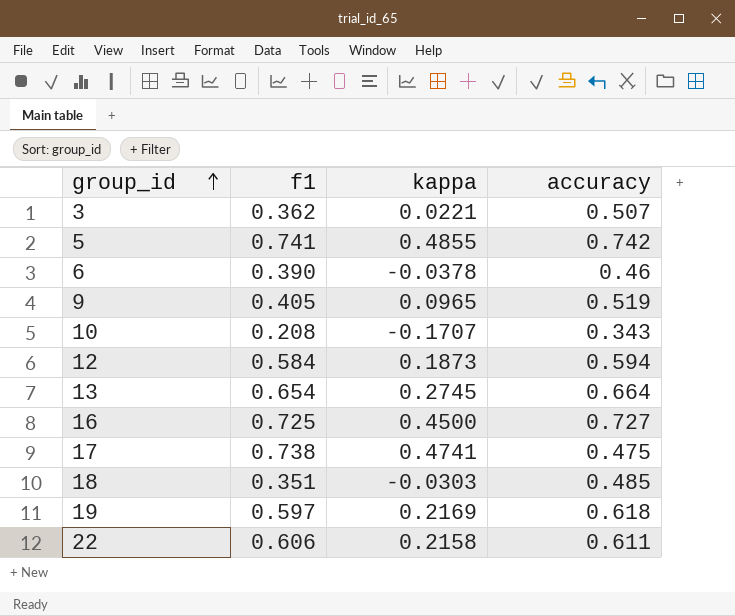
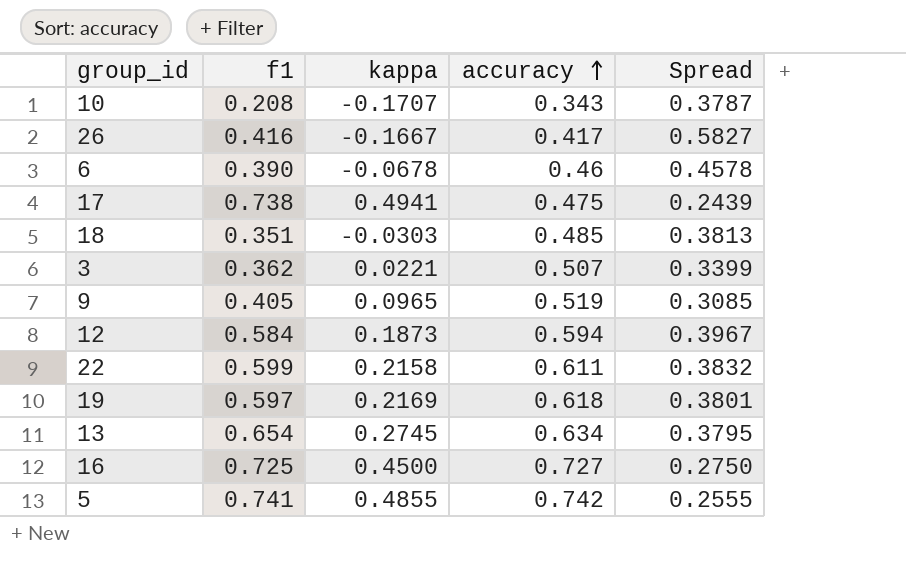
row order: group_id ascending -> accuracy ascending
column Spread | formula: none -> [f1] - [kappa]
row 26: none -> 0.416 | -0.1667 | 0.417 | 0.5827
6 | kappa: -0.0378 -> -0.0678
17 | kappa: 0.4741 -> 0.4941
22 | f1: 0.606 -> 0.599
13 | accuracy: 0.664 -> 0.634

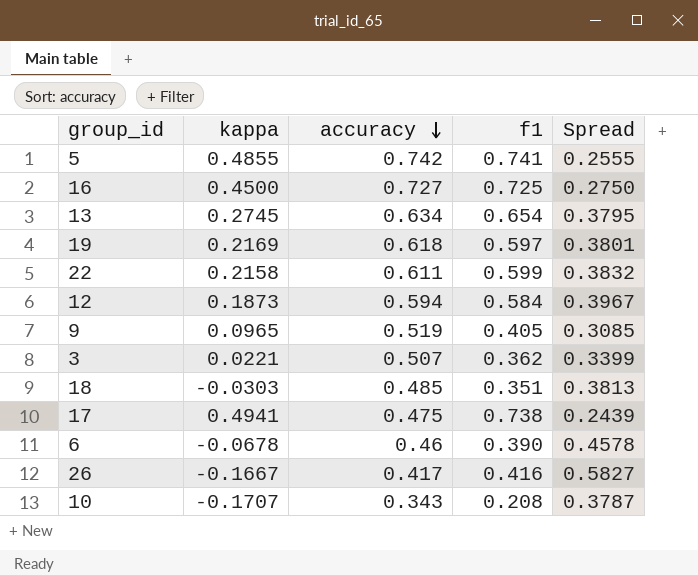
row order: accuracy ascending -> accuracy descending
column f1 | position: 2 -> 4

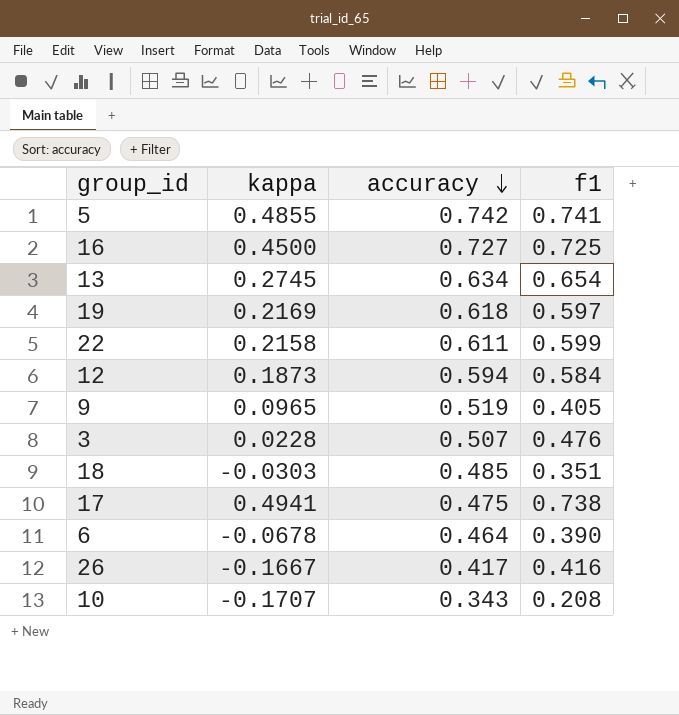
column Spread | formula: [f1] - [kappa] -> none
3 | kappa: 0.0221 -> 0.0228
3 | f1: 0.362 -> 0.476
6 | accuracy: 0.46 -> 0.464

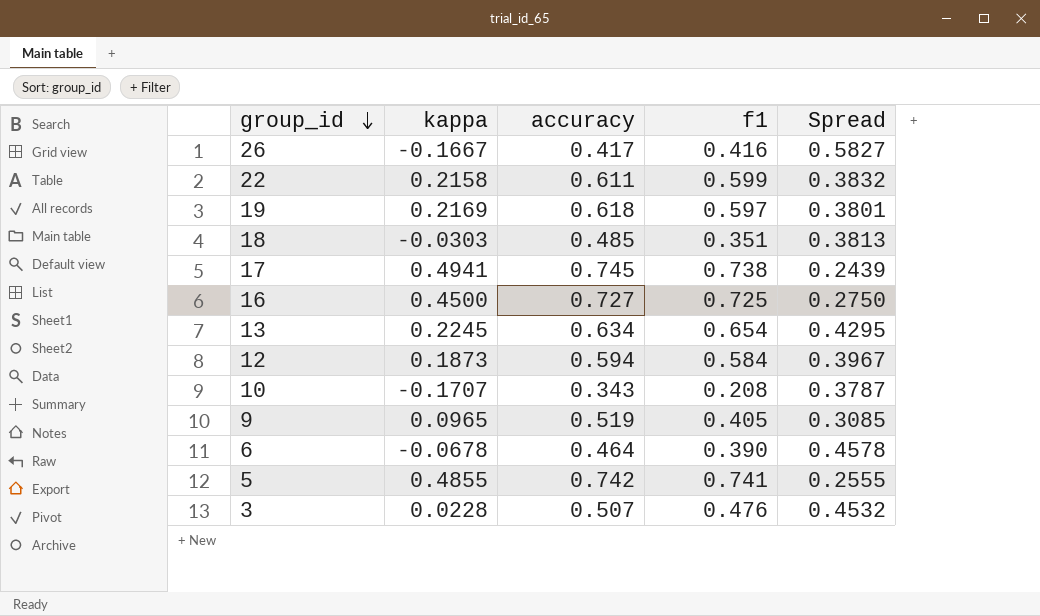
row order: accuracy descending -> group_id descending
column Spread | formula: none -> [f1] - [kappa]
17 | accuracy: 0.475 -> 0.745
13 | kappa: 0.2745 -> 0.2245

